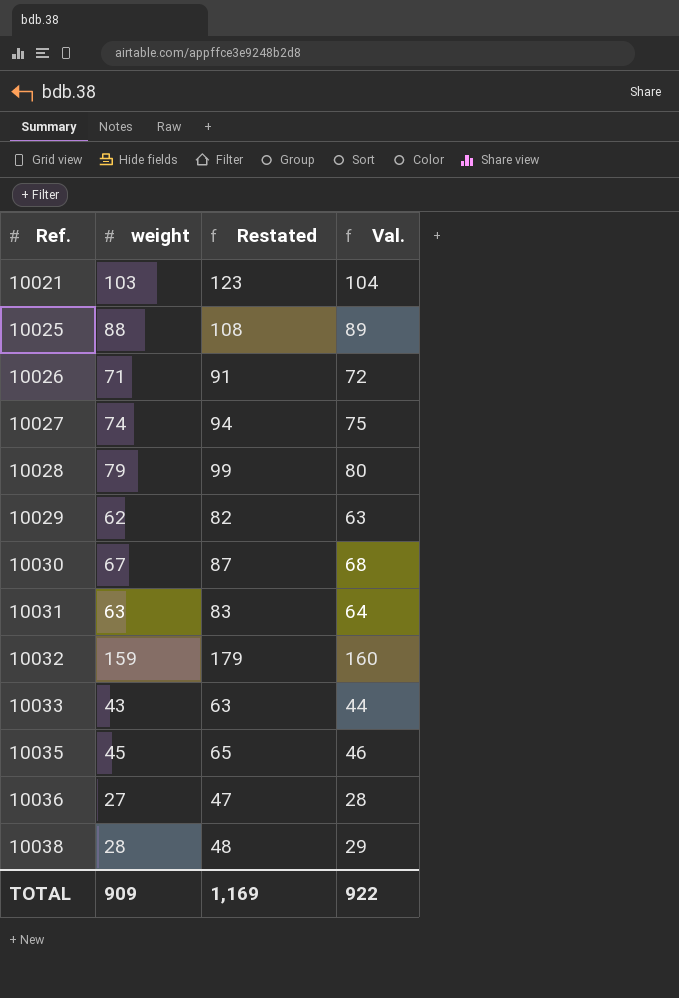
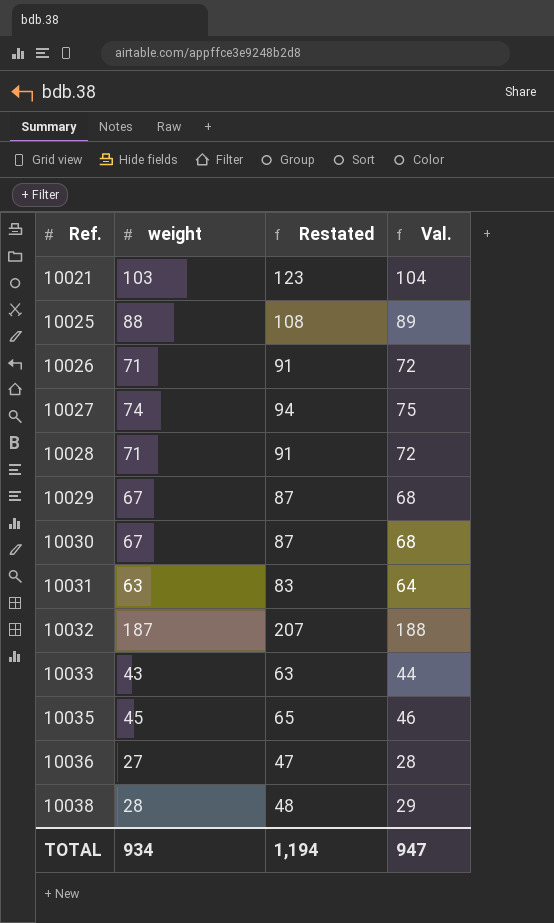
10028 | weight: 79 -> 71
10028 | Restated: 99 -> 91
10028 | Val.: 80 -> 72
10029 | weight: 62 -> 67
10029 | Restated: 82 -> 87
10029 | Val.: 63 -> 68
10032 | weight: 159 -> 187
10032 | Restated: 179 -> 207
10032 | Val.: 160 -> 188
TOTAL | weight: 909 -> 934
TOTAL | Restated: 1,169 -> 1,194
TOTAL | Val.: 922 -> 947

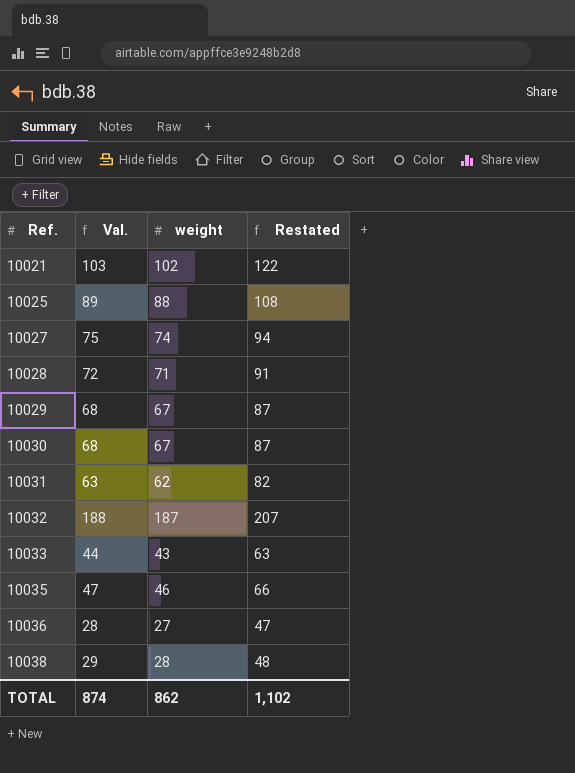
column Val. | position: 4 -> 2
row 10026: 71 | 91 | 72 -> none
10021 | Val.: 104 -> 103
10021 | weight: 103 -> 102
10021 | Restated: 123 -> 122
10031 | Val.: 64 -> 63
10031 | weight: 63 -> 62
10031 | Restated: 83 -> 82
10035 | Val.: 46 -> 47
10035 | weight: 45 -> 46
10035 | Restated: 65 -> 66
TOTAL | Val.: 947 -> 874
TOTAL | weight: 934 -> 862
TOTAL | Restated: 1,194 -> 1,102

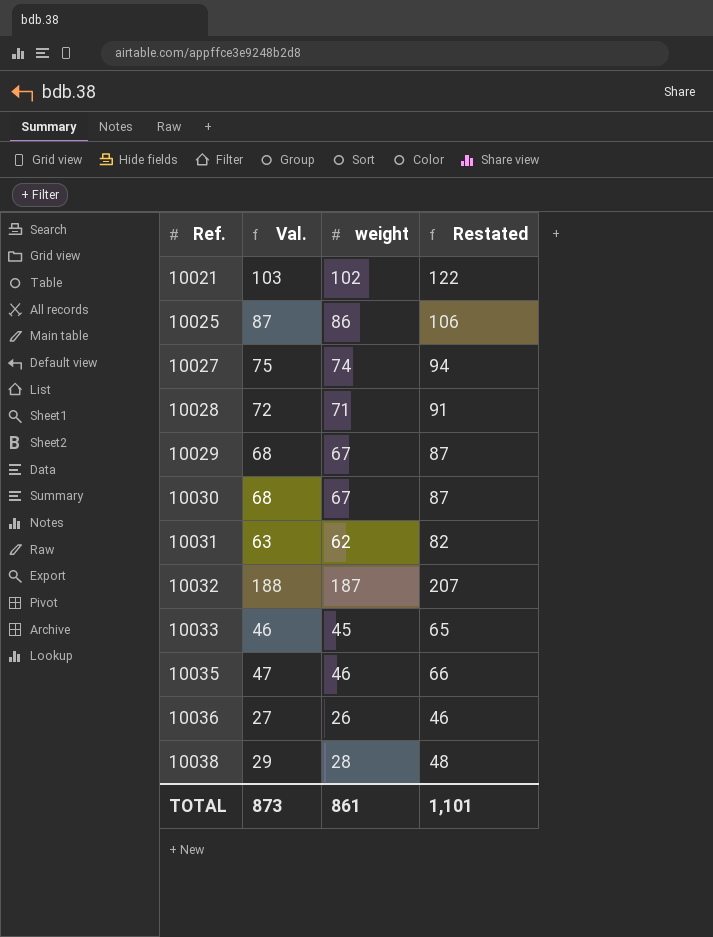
10025 | Val.: 89 -> 87
10025 | weight: 88 -> 86
10025 | Restated: 108 -> 106
10033 | Val.: 44 -> 46
10033 | weight: 43 -> 45
10033 | Restated: 63 -> 65
10036 | Val.: 28 -> 27
10036 | weight: 27 -> 26
10036 | Restated: 47 -> 46
TOTAL | Val.: 874 -> 873
TOTAL | weight: 862 -> 861
TOTAL | Restated: 1,102 -> 1,101

